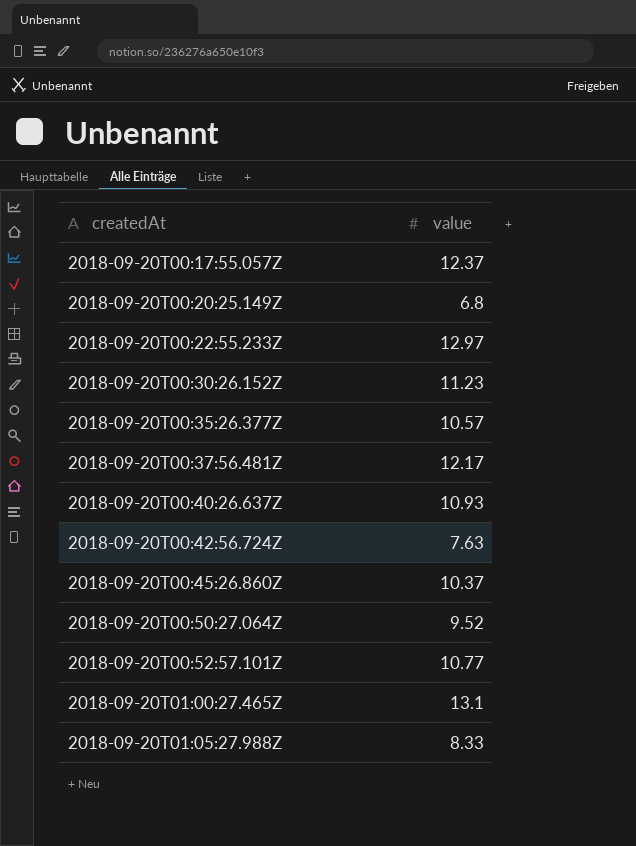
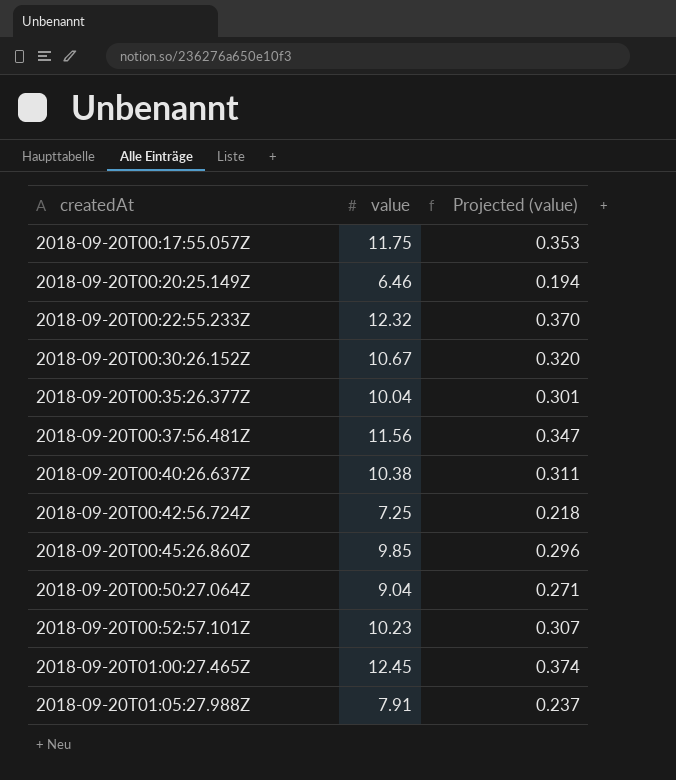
column Projected (value) | formula: none -> [value] * 0.03
2018-09-20T00:17:55.057Z | value: 12.37 -> 11.75
2018-09-20T00:20:25.149Z | value: 6.8 -> 6.46
2018-09-20T00:22:55.233Z | value: 12.97 -> 12.32
2018-09-20T00:30:26.152Z | value: 11.23 -> 10.67
2018-09-20T00:35:26.377Z | value: 10.57 -> 10.04
2018-09-20T00:37:56.481Z | value: 12.17 -> 11.56
2018-09-20T00:40:26.637Z | value: 10.93 -> 10.38
2018-09-20T00:42:56.724Z | value: 7.63 -> 7.25
2018-09-20T00:45:26.860Z | value: 10.37 -> 9.85
2018-09-20T00:50:27.064Z | value: 9.52 -> 9.04
2018-09-20T00:52:57.101Z | value: 10.77 -> 10.23
2018-09-20T01:00:27.465Z | value: 13.1 -> 12.45
2018-09-20T01:05:27.988Z | value: 8.33 -> 7.91

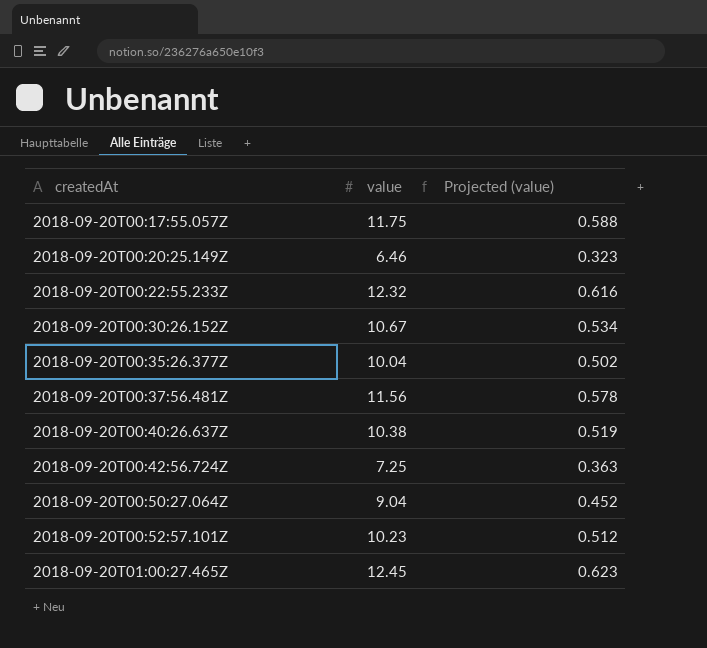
column Projected (value) | formula: [value] * 0.03 -> [value] * 0.05
row 2018-09-20T00:45:26.860Z: 9.85 | 0.296 -> none
row 2018-09-20T01:05:27.988Z: 7.91 | 0.237 -> none

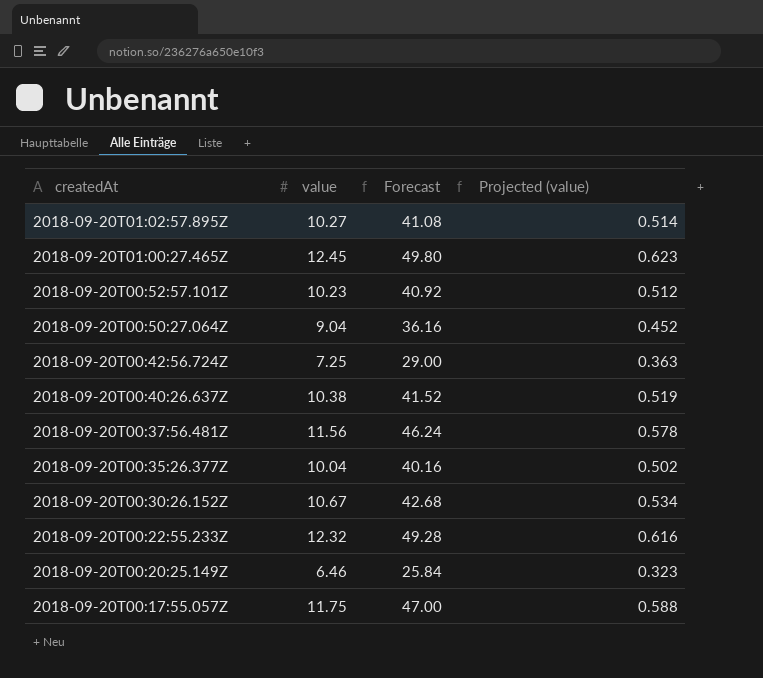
row order: createdAt ascending -> createdAt descending
column Forecast | formula: none -> [value] * 4
row 2018-09-20T01:02:57.895Z: none -> 10.27 | 41.08 | 0.514

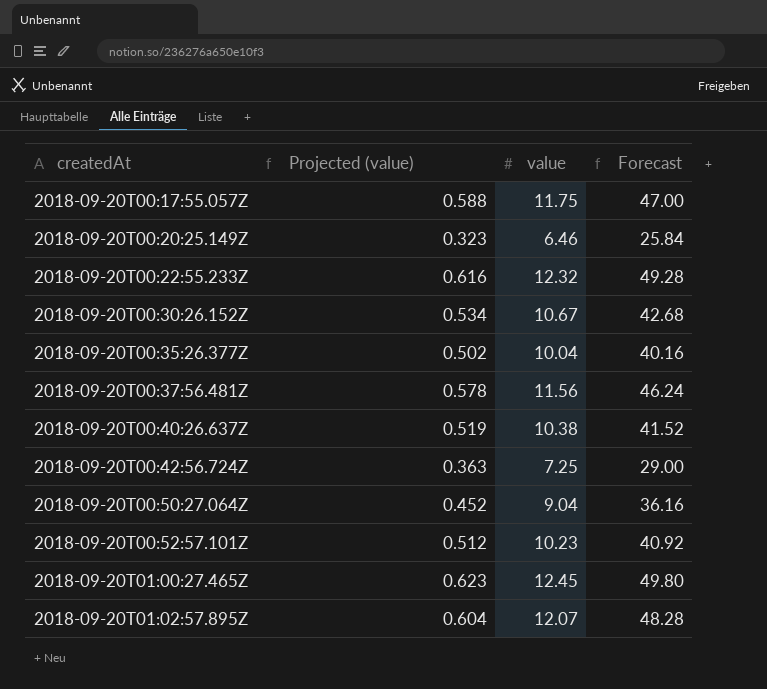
row order: createdAt descending -> createdAt ascending
column Projected (value) | position: 4 -> 2
2018-09-20T01:02:57.895Z | Projected (value): 0.514 -> 0.604
2018-09-20T01:02:57.895Z | value: 10.27 -> 12.07
2018-09-20T01:02:57.895Z | Forecast: 41.08 -> 48.28

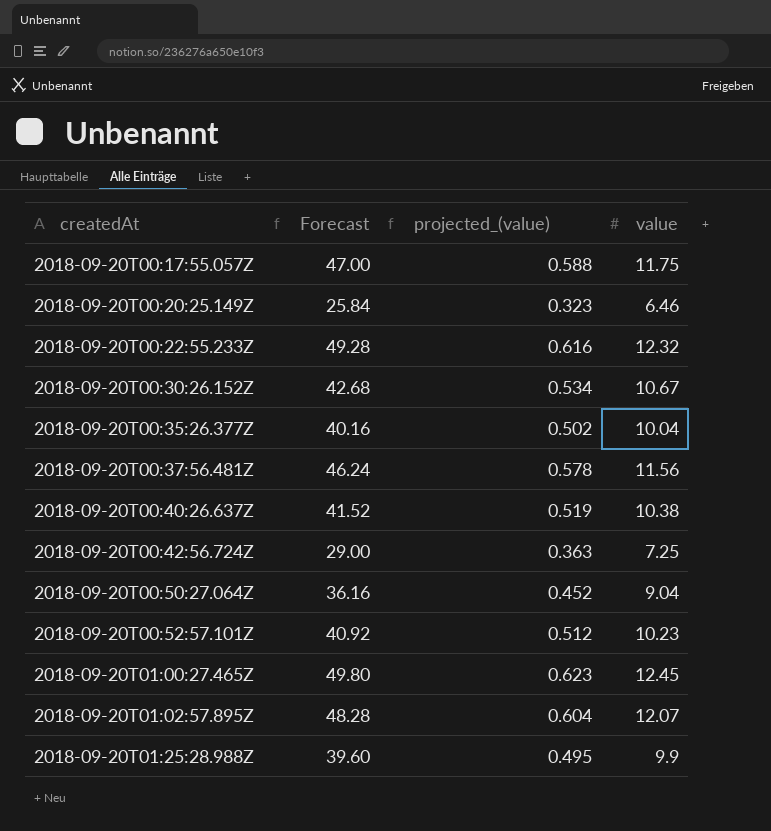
column Forecast | position: 4 -> 2
column name: Projected (value) -> projected_(value)
row 2018-09-20T01:25:28.988Z: none -> 39.60 | 0.495 | 9.9

